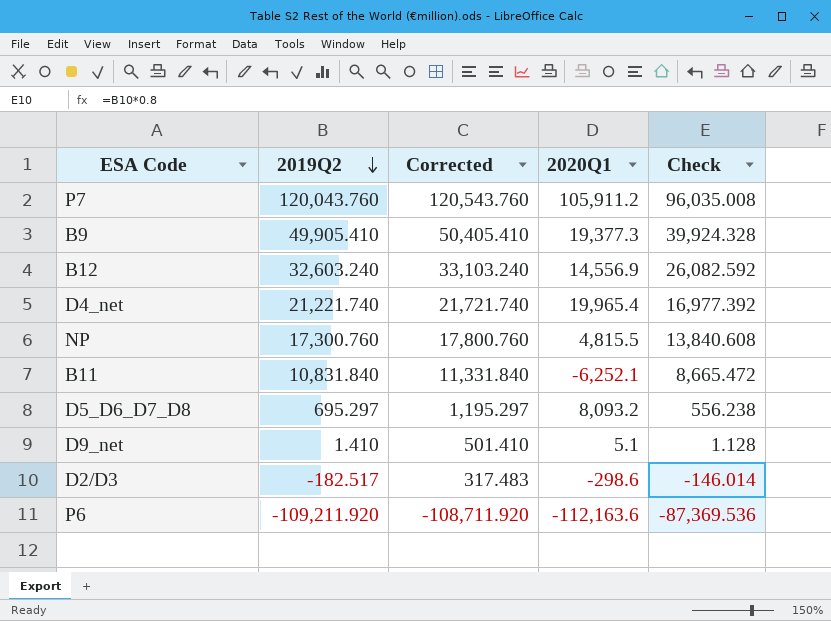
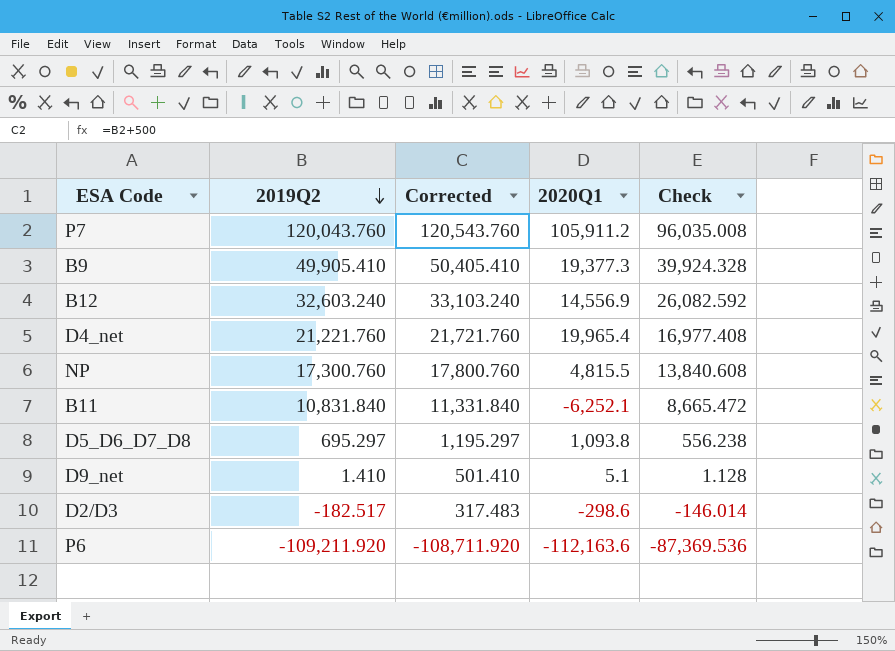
D4_net | 2019Q2: 21,221.740 -> 21,221.760
D4_net | Corrected: 21,721.740 -> 21,721.760
D4_net | Check: 16,977.392 -> 16,977.408
D5_D6_D7_D8 | 2020Q1: 8,093.2 -> 1,093.8

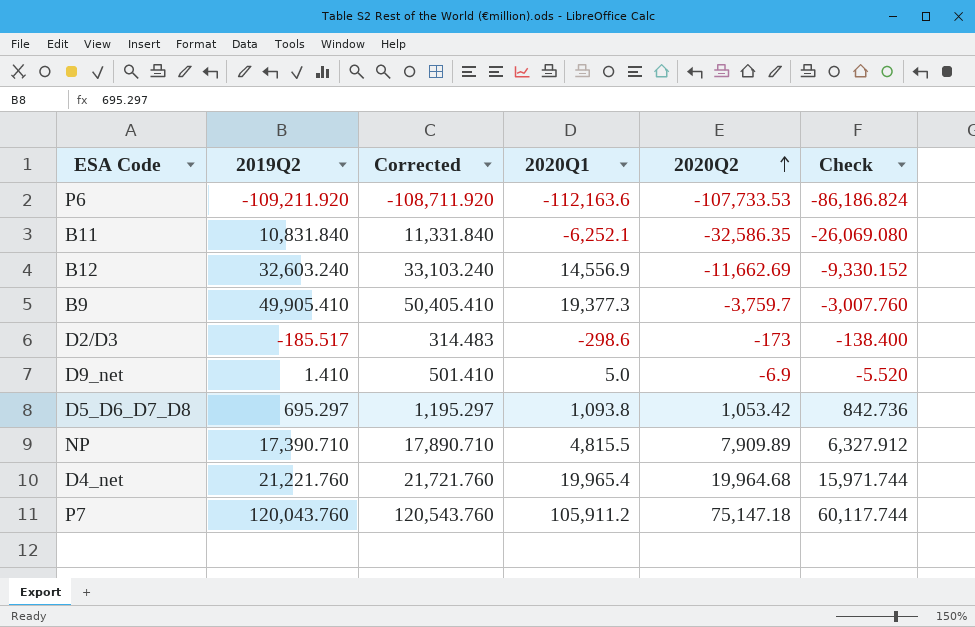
row order: 2019Q2 descending -> 2020Q2 ascending
column 2020Q2 | position: none -> 5
column Check | formula: [2019Q2] * 0.8 -> [2020Q2] * 0.8
D2/D3 | 2019Q2: -182.517 -> -185.517
D2/D3 | Corrected: 317.483 -> 314.483
D9_net | 2020Q1: 5.1 -> 5.0
NP | 2019Q2: 17,300.760 -> 17,390.710
NP | Corrected: 17,800.760 -> 17,890.710

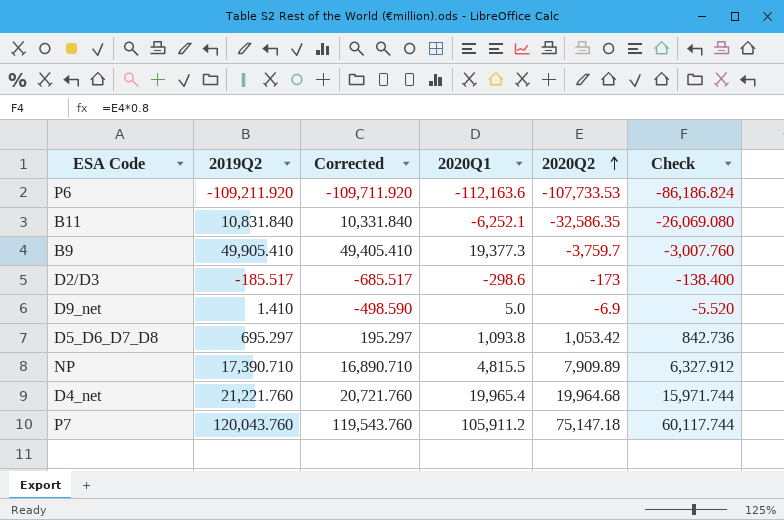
column Corrected | formula: [2019Q2] + 500 -> [2019Q2] - 500
row B12: 32,603.240 | 33,103.240 | 14,556.9 | -11,662.69 | -9,330.152 -> none

